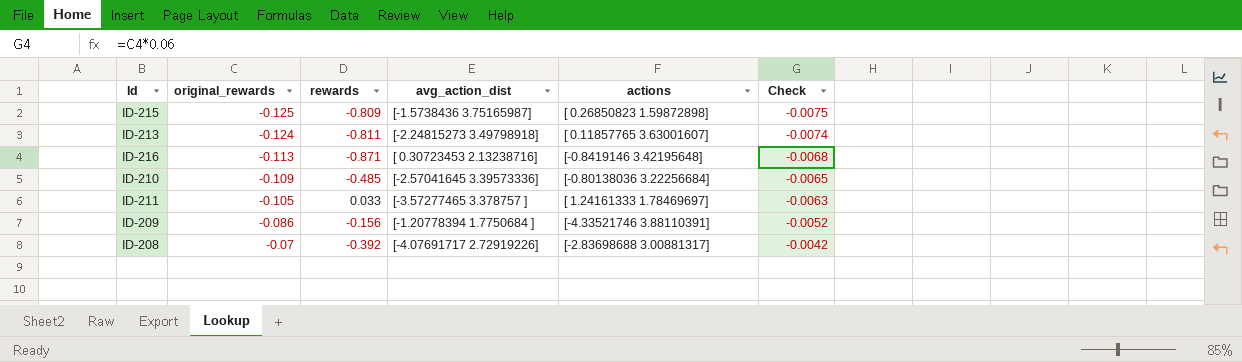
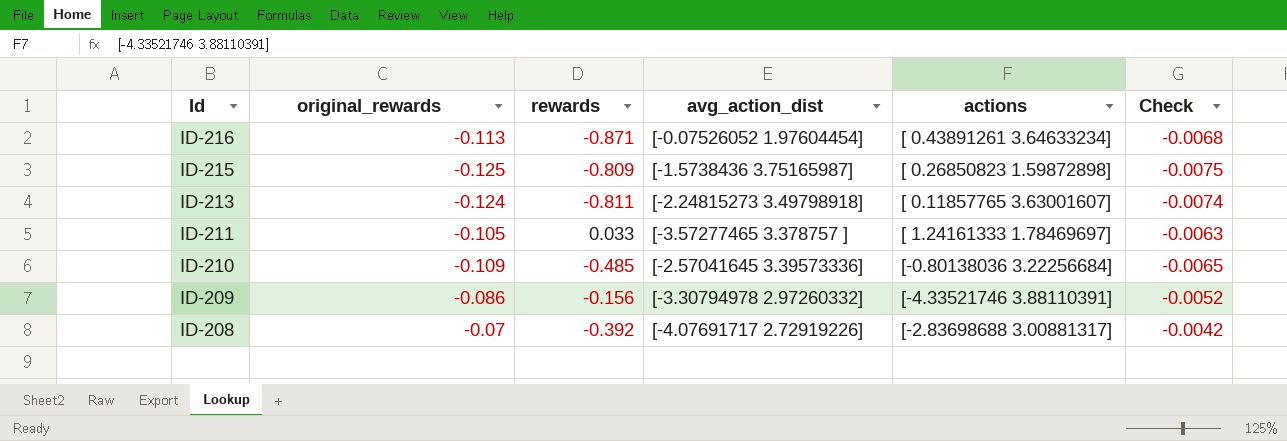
row order: original_rewards ascending -> Id descending
ID-216 | avg_action_dist: [ 0.30723453 2.13238716] -> [-0.07526052 1.97604454]
ID-216 | actions: [-0.8419146 3.42195648] -> [ 0.43891261 3.64633234]
ID-209 | avg_action_dist: [-1.20778394 1.7750684 ] -> [-3.30794978 2.97260332]

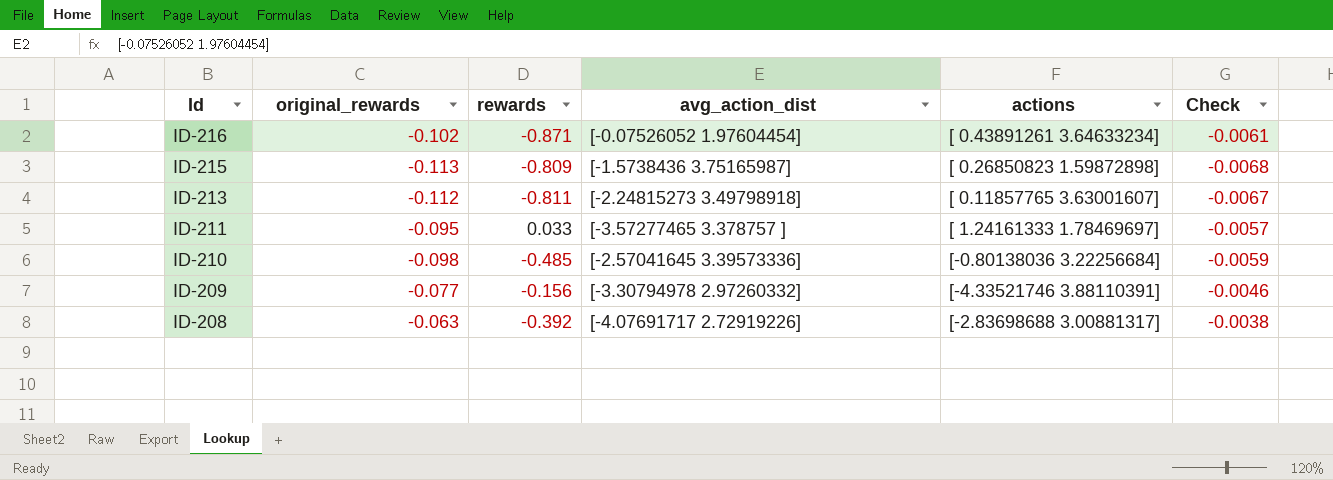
ID-216 | original_rewards: -0.113 -> -0.102
ID-216 | Check: -0.0068 -> -0.0061
ID-215 | original_rewards: -0.125 -> -0.113
ID-215 | Check: -0.0075 -> -0.0068
ID-213 | original_rewards: -0.124 -> -0.112
ID-213 | Check: -0.0074 -> -0.0067
ID-211 | original_rewards: -0.105 -> -0.095
ID-211 | Check: -0.0063 -> -0.0057
ID-210 | original_rewards: -0.109 -> -0.098
ID-210 | Check: -0.0065 -> -0.0059
ID-209 | original_rewards: -0.086 -> -0.077
ID-209 | Check: -0.0052 -> -0.0046
ID-208 | original_rewards: -0.07 -> -0.063
ID-208 | Check: -0.0042 -> -0.0038

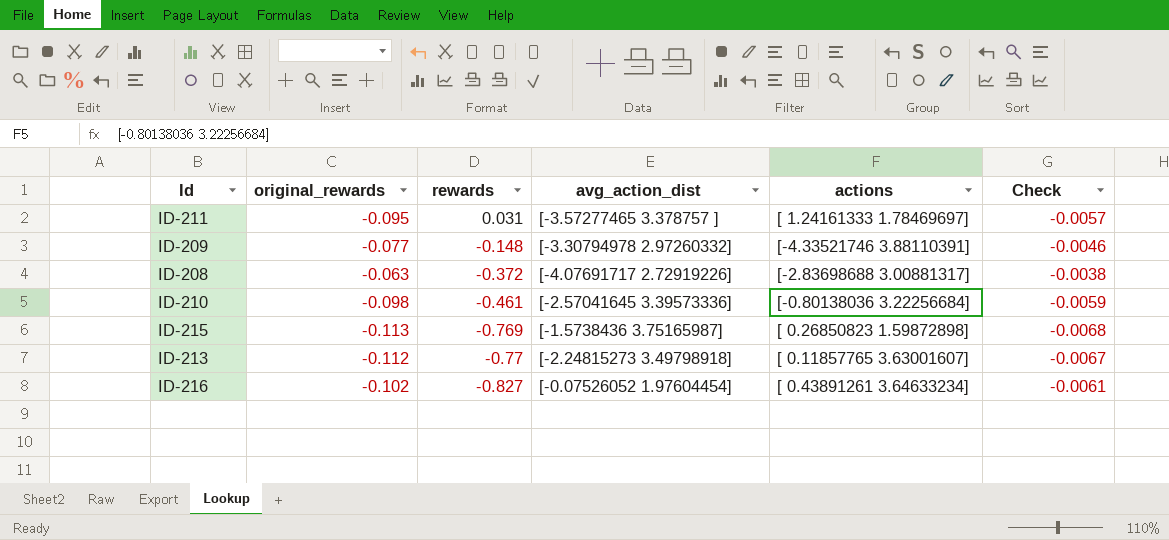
row order: Id descending -> rewards descending
ID-211 | rewards: 0.033 -> 0.031
ID-209 | rewards: -0.156 -> -0.148
ID-208 | rewards: -0.392 -> -0.372
ID-210 | rewards: -0.485 -> -0.461
ID-215 | rewards: -0.809 -> -0.769
ID-213 | rewards: -0.811 -> -0.77
ID-216 | rewards: -0.871 -> -0.827

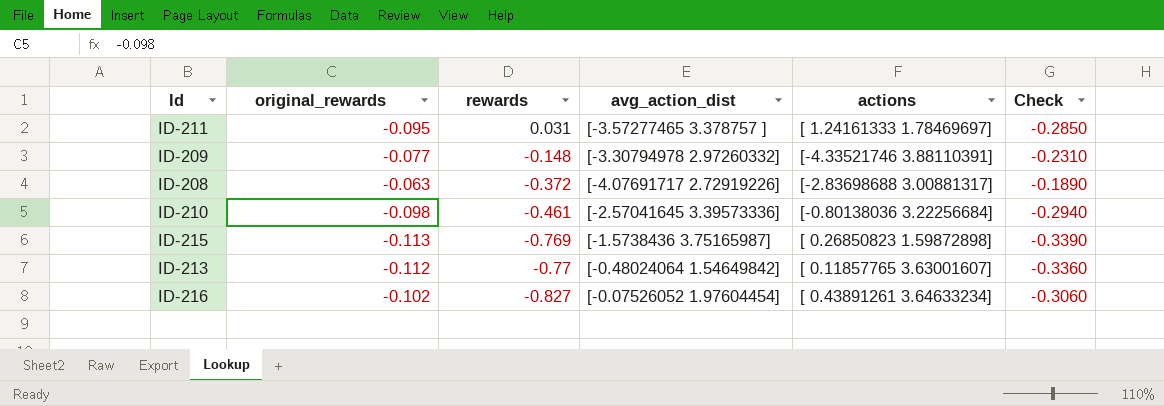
column Check | formula: [original_rewards] * 0.06 -> [original_rewards] * 3
ID-213 | avg_action_dist: [-2.24815273 3.49798918] -> [-0.48024064 1.54649842]

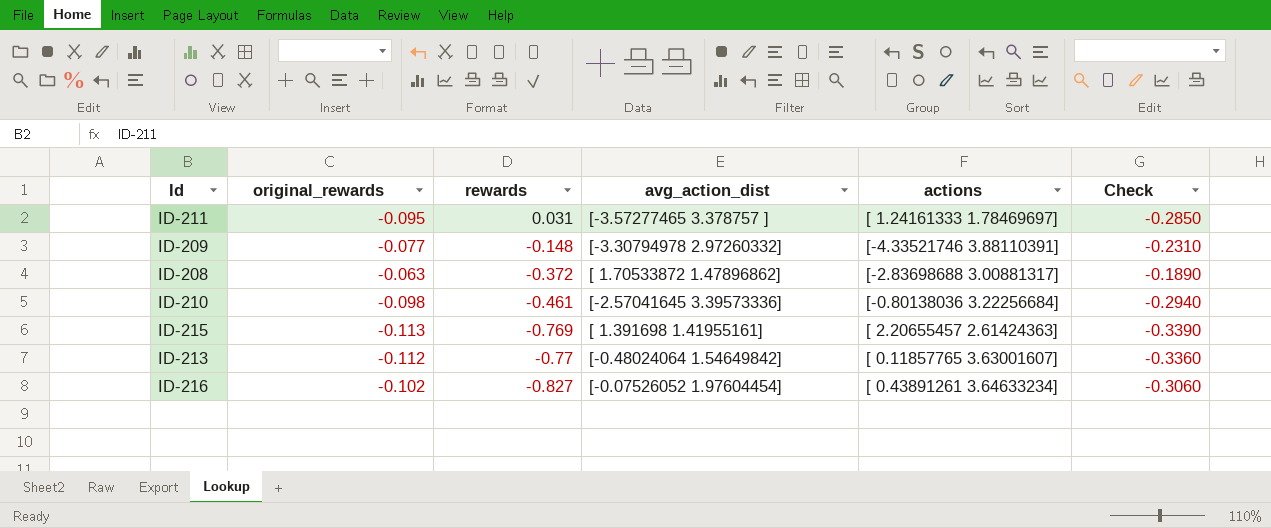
ID-208 | avg_action_dist: [-4.07691717 2.72919226] -> [ 1.70533872 1.47896862]
ID-215 | avg_action_dist: [-1.5738436 3.75165987] -> [ 1.391698 1.41955161]
ID-215 | actions: [ 0.26850823 1.59872898] -> [ 2.20655457 2.61424363]

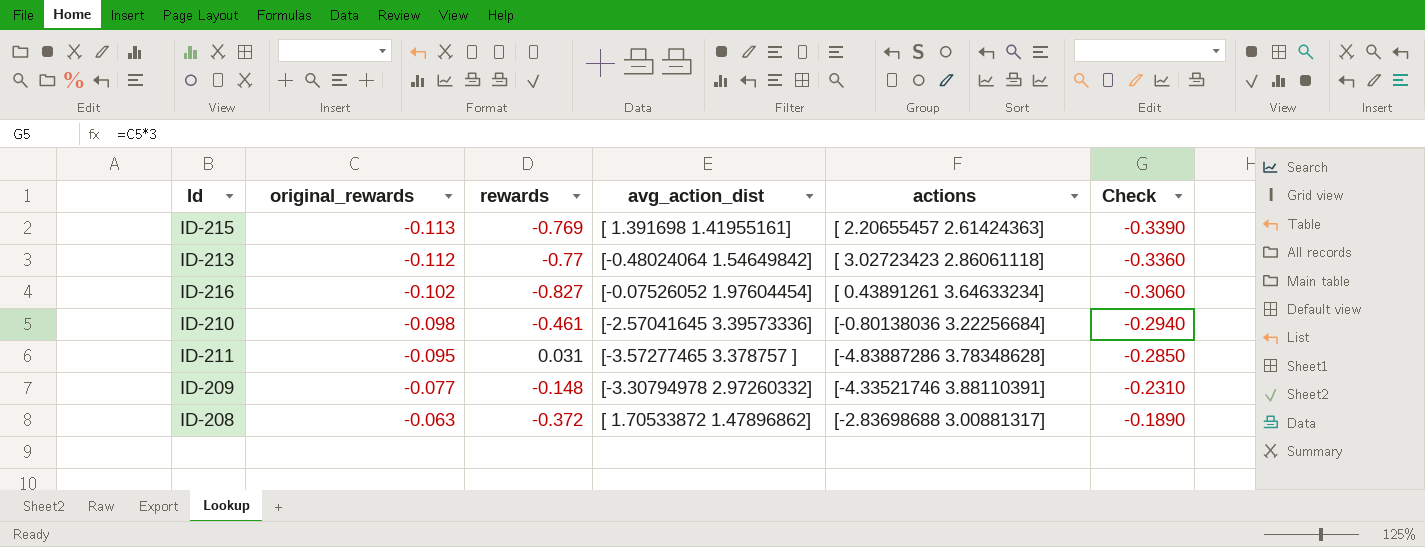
row order: rewards descending -> original_rewards ascending
ID-213 | actions: [ 0.11857765 3.63001607] -> [ 3.02723423 2.86061118]
ID-211 | actions: [ 1.24161333 1.78469697] -> [-4.83887286 3.78348628]

